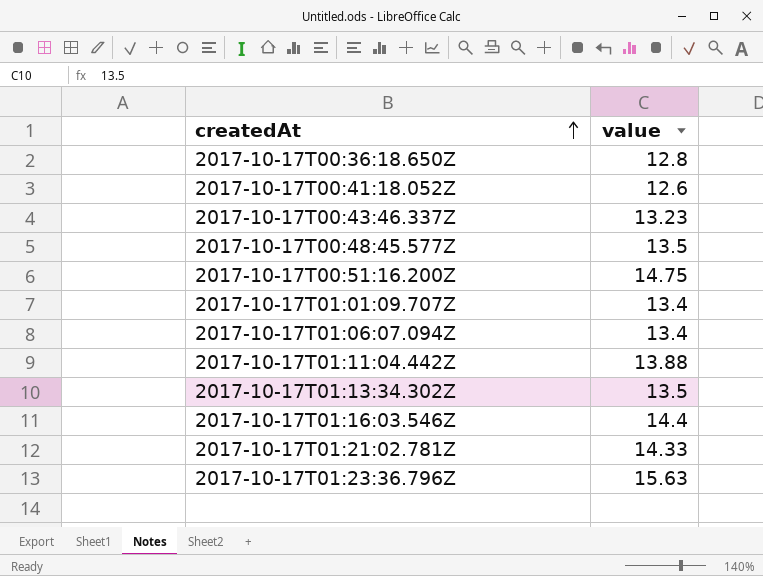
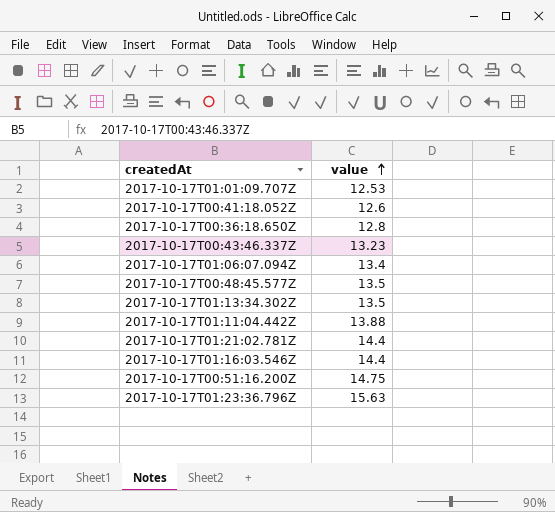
row order: createdAt ascending -> value ascending
2017-10-17T01:01:09.707Z | value: 13.4 -> 12.53
2017-10-17T01:21:02.781Z | value: 14.33 -> 14.4

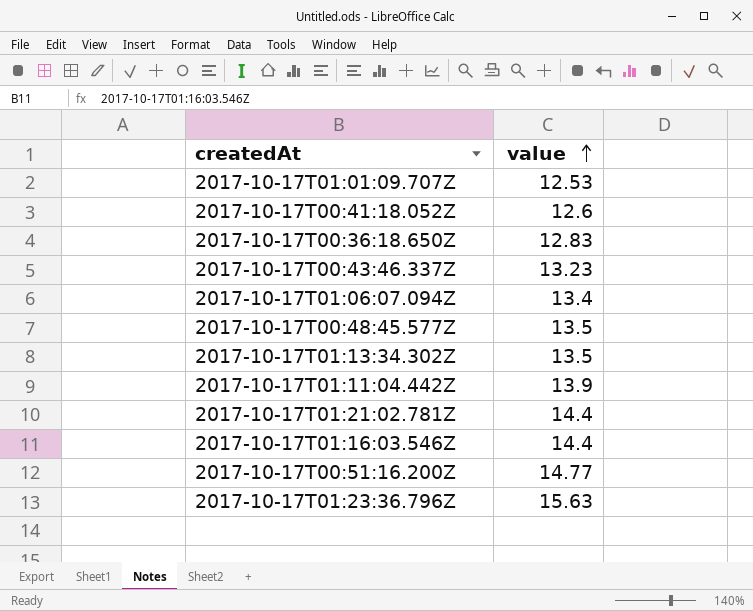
2017-10-17T00:36:18.650Z | value: 12.8 -> 12.83
2017-10-17T01:11:04.442Z | value: 13.88 -> 13.9
2017-10-17T00:51:16.200Z | value: 14.75 -> 14.77

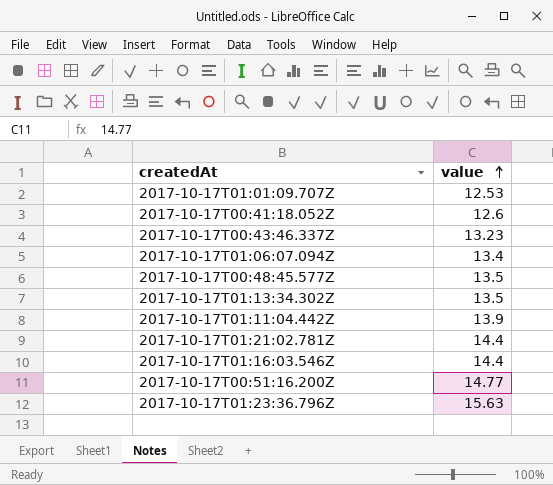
row 2017-10-17T00:36:18.650Z: 12.83 -> none

